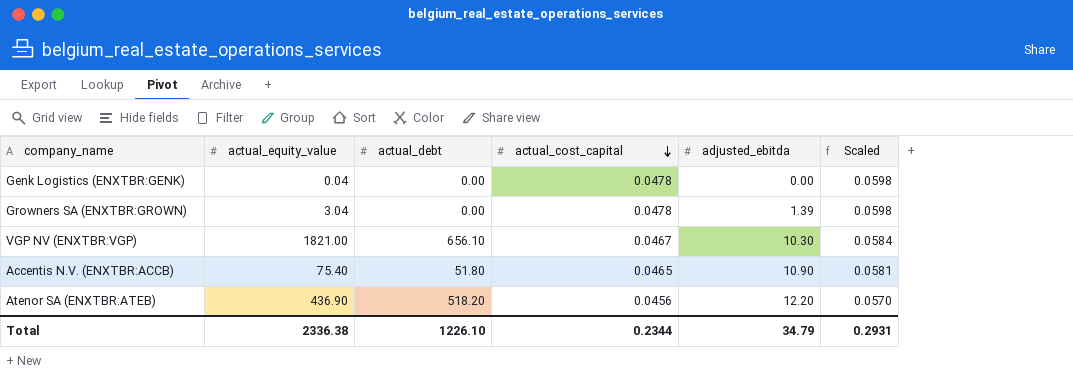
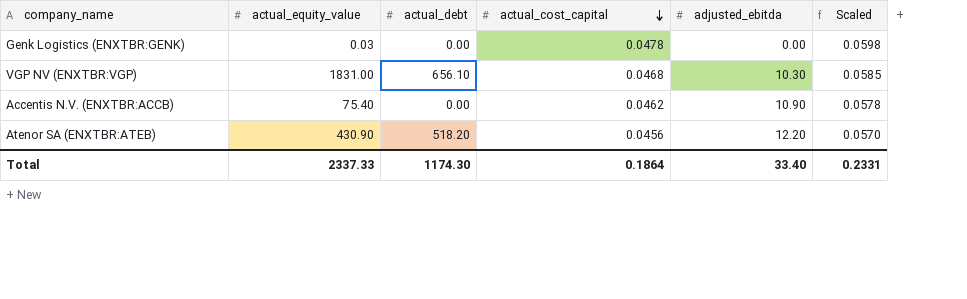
row Growners SA (ENXTBR:GROWN): 3.04 | 0.00 | 0.0478 | 1.39 | 0.0598 -> none
Genk Logistics (ENXTBR:GENK) | actual_equity_value: 0.04 -> 0.03
VGP NV (ENXTBR:VGP) | actual_equity_value: 1821.00 -> 1831.00
VGP NV (ENXTBR:VGP) | actual_cost_capital: 0.0467 -> 0.0468
VGP NV (ENXTBR:VGP) | Scaled: 0.0584 -> 0.0585
Accentis N.V. (ENXTBR:ACCB) | actual_debt: 51.80 -> 0.00
Accentis N.V. (ENXTBR:ACCB) | actual_cost_capital: 0.0465 -> 0.0462
Accentis N.V. (ENXTBR:ACCB) | Scaled: 0.0581 -> 0.0578
Atenor SA (ENXTBR:ATEB) | actual_equity_value: 436.90 -> 430.90
Total | actual_equity_value: 2336.38 -> 2337.33
Total | actual_debt: 1226.10 -> 1174.30
Total | actual_cost_capital: 0.2344 -> 0.1864
Total | adjusted_ebitda: 34.79 -> 33.40
Total | Scaled: 0.2931 -> 0.2331

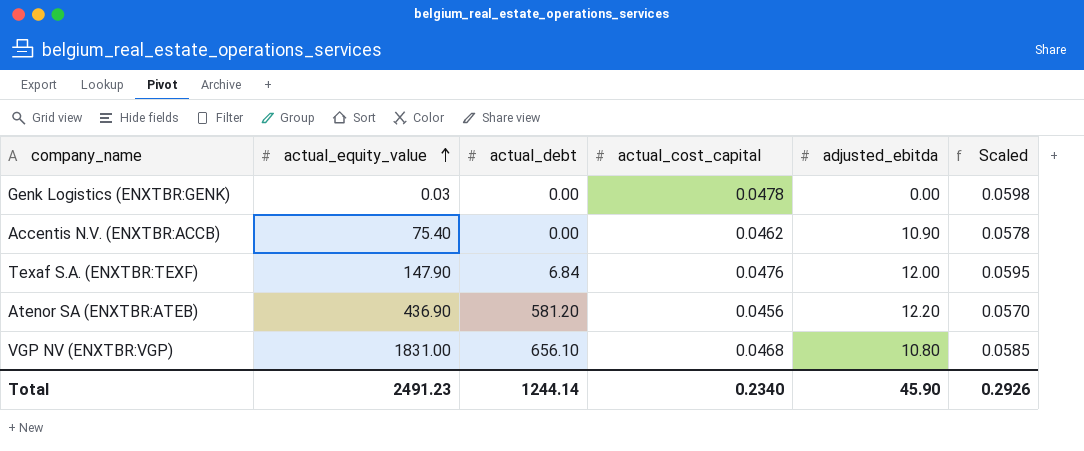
row order: actual_cost_capital descending -> actual_equity_value ascending
row Texaf S.A. (ENXTBR:TEXF): none -> 147.90 | 6.84 | 0.0476 | 12.00 | 0.0595
Atenor SA (ENXTBR:ATEB) | actual_equity_value: 430.90 -> 436.90
Atenor SA (ENXTBR:ATEB) | actual_debt: 518.20 -> 581.20
VGP NV (ENXTBR:VGP) | adjusted_ebitda: 10.30 -> 10.80
Total | actual_equity_value: 2337.33 -> 2491.23
Total | actual_debt: 1174.30 -> 1244.14
Total | actual_cost_capital: 0.1864 -> 0.2340
Total | adjusted_ebitda: 33.40 -> 45.90
Total | Scaled: 0.2331 -> 0.2926

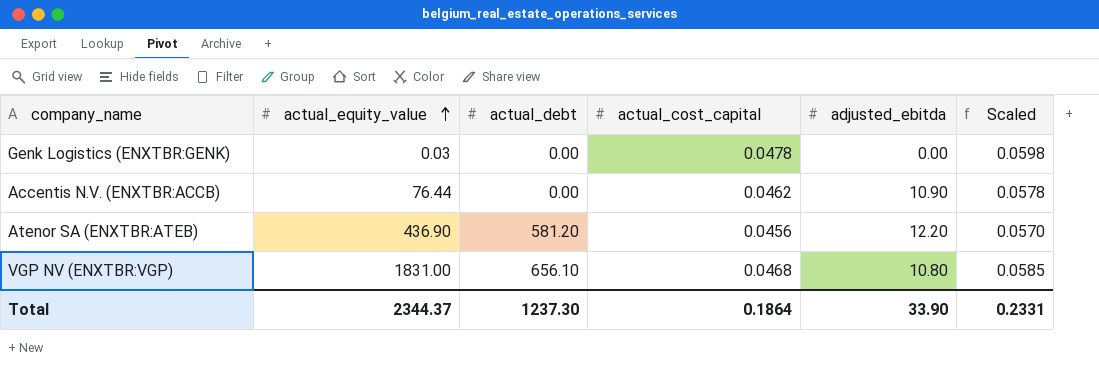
row Texaf S.A. (ENXTBR:TEXF): 147.90 | 6.84 | 0.0476 | 12.00 | 0.0595 -> none
Accentis N.V. (ENXTBR:ACCB) | actual_equity_value: 75.40 -> 76.44
Total | actual_equity_value: 2491.23 -> 2344.37
Total | actual_debt: 1244.14 -> 1237.30
Total | actual_cost_capital: 0.2340 -> 0.1864
Total | adjusted_ebitda: 45.90 -> 33.90
Total | Scaled: 0.2926 -> 0.2331

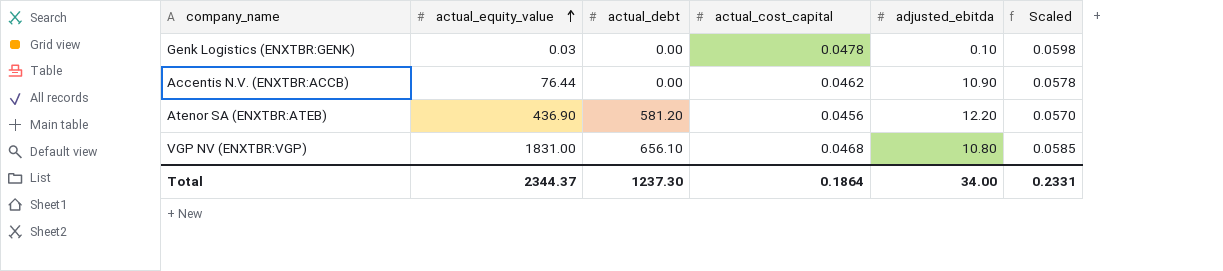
Genk Logistics (ENXTBR:GENK) | adjusted_ebitda: 0.00 -> 0.10
Total | adjusted_ebitda: 33.90 -> 34.00

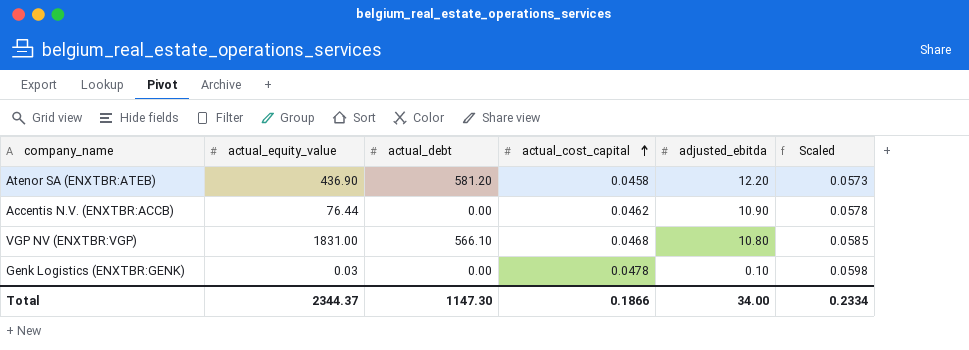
row order: actual_equity_value ascending -> actual_cost_capital ascending
Atenor SA (ENXTBR:ATEB) | actual_cost_capital: 0.0456 -> 0.0458
Atenor SA (ENXTBR:ATEB) | Scaled: 0.0570 -> 0.0573
VGP NV (ENXTBR:VGP) | actual_debt: 656.10 -> 566.10
Total | actual_debt: 1237.30 -> 1147.30
Total | actual_cost_capital: 0.1864 -> 0.1866
Total | Scaled: 0.2331 -> 0.2334

